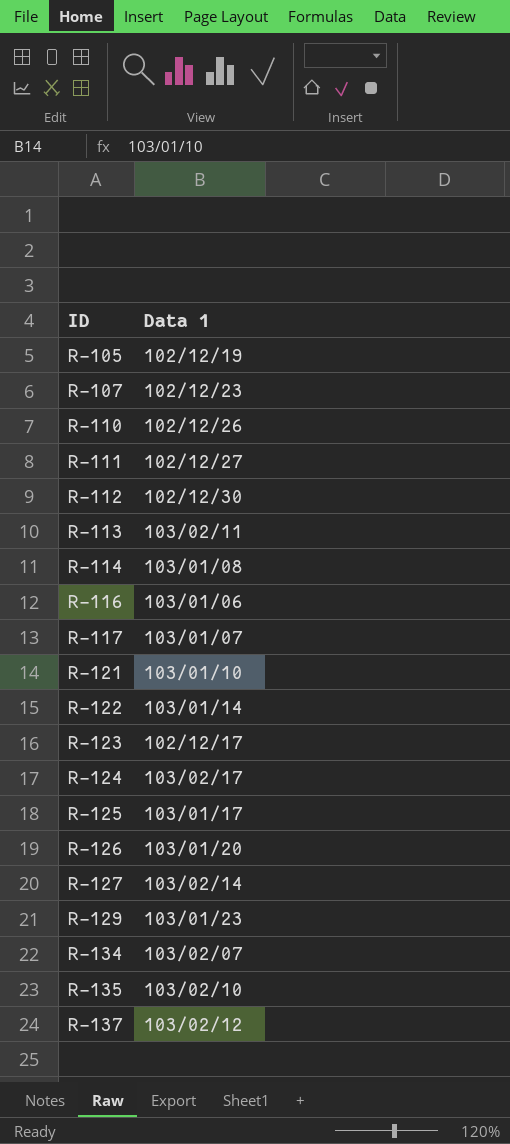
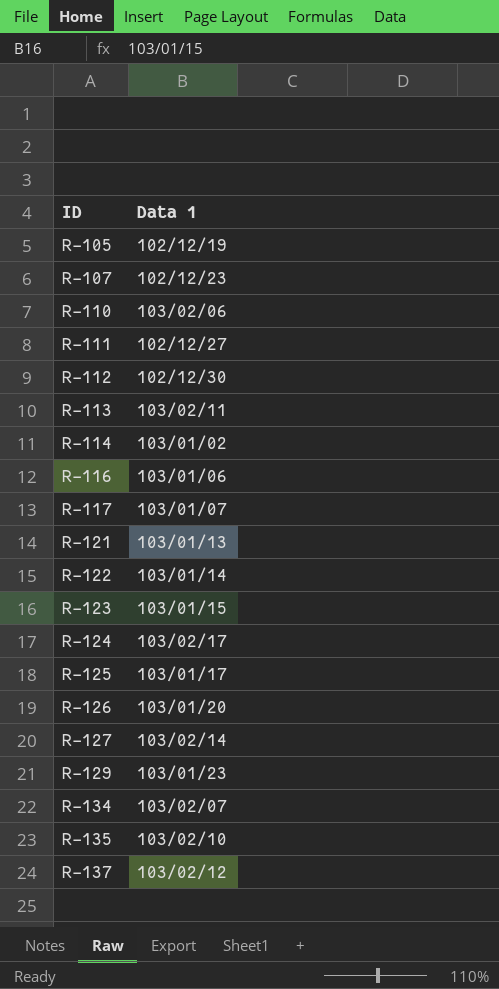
R-110 | Data 1: 102/12/26 -> 103/02/06
R-114 | Data 1: 103/01/08 -> 103/01/02
R-121 | Data 1: 103/01/10 -> 103/01/13
R-123 | Data 1: 102/12/17 -> 103/01/15

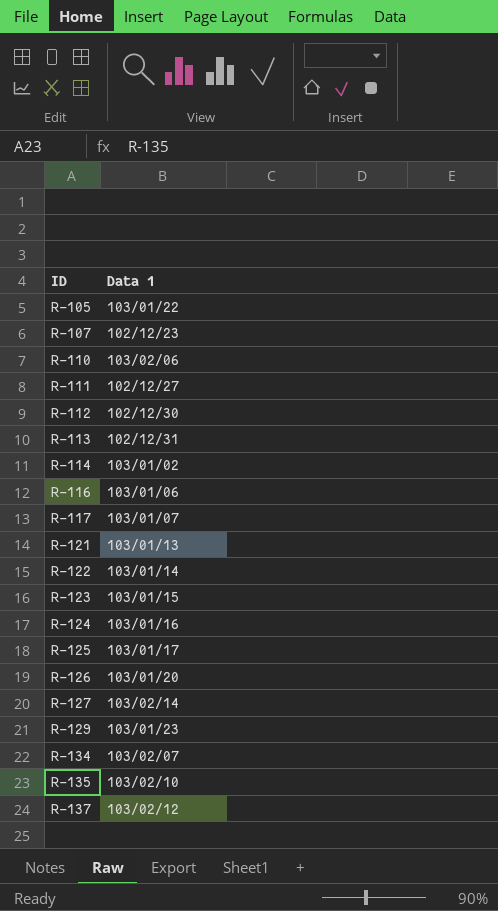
R-105 | Data 1: 102/12/19 -> 103/01/22
R-113 | Data 1: 103/02/11 -> 102/12/31
R-124 | Data 1: 103/02/17 -> 103/01/16

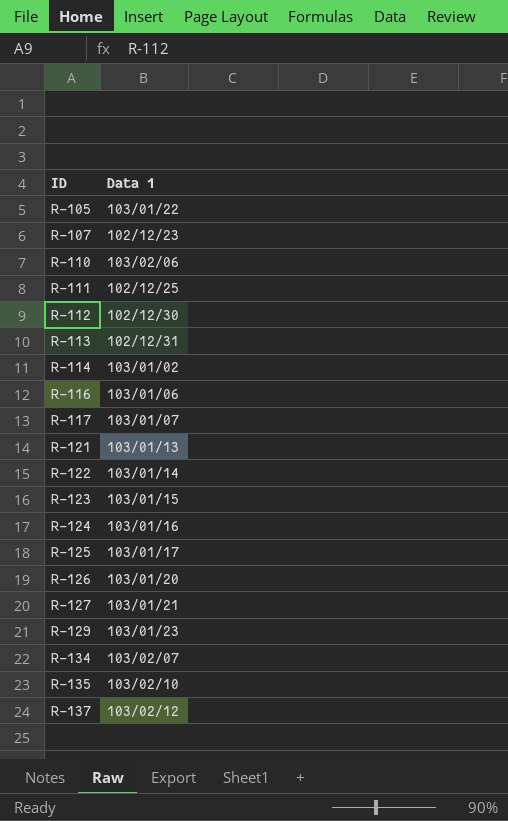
R-111 | Data 1: 102/12/27 -> 102/12/25
R-127 | Data 1: 103/02/14 -> 103/01/21

